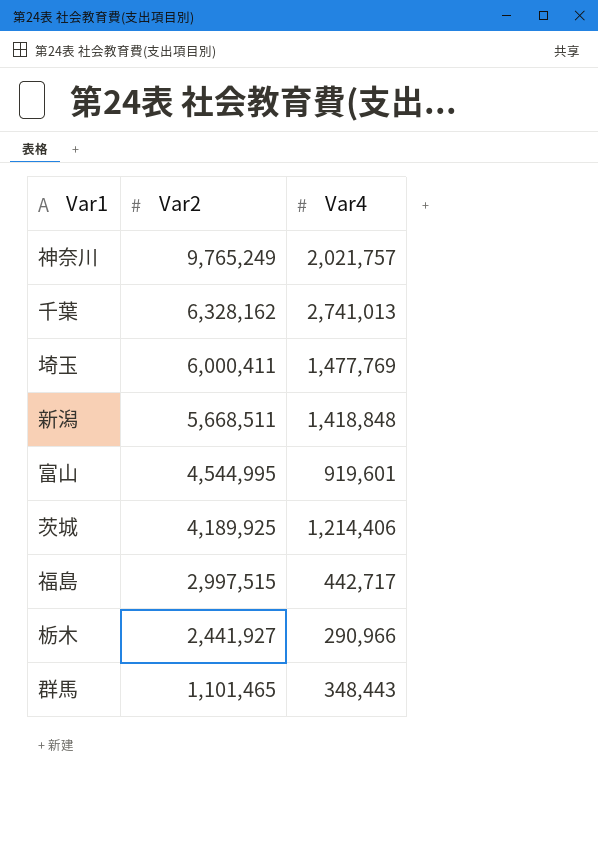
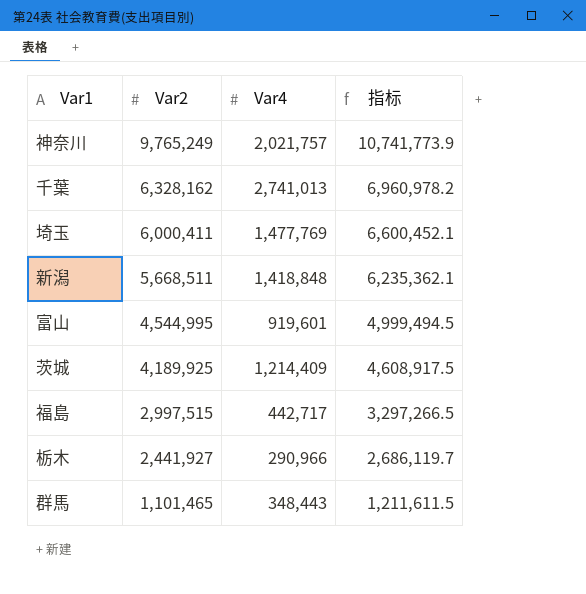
column 指标 | formula: none -> [Var2] * 1.1
茨城 | Var4: 1,214,406 -> 1,214,409

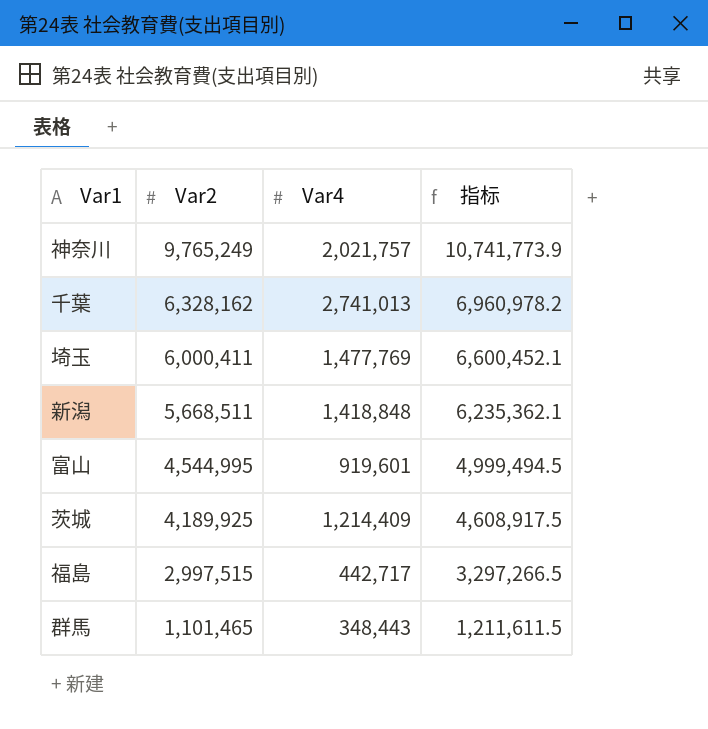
row 栃木: 2,441,927 | 290,966 | 2,686,119.7 -> none

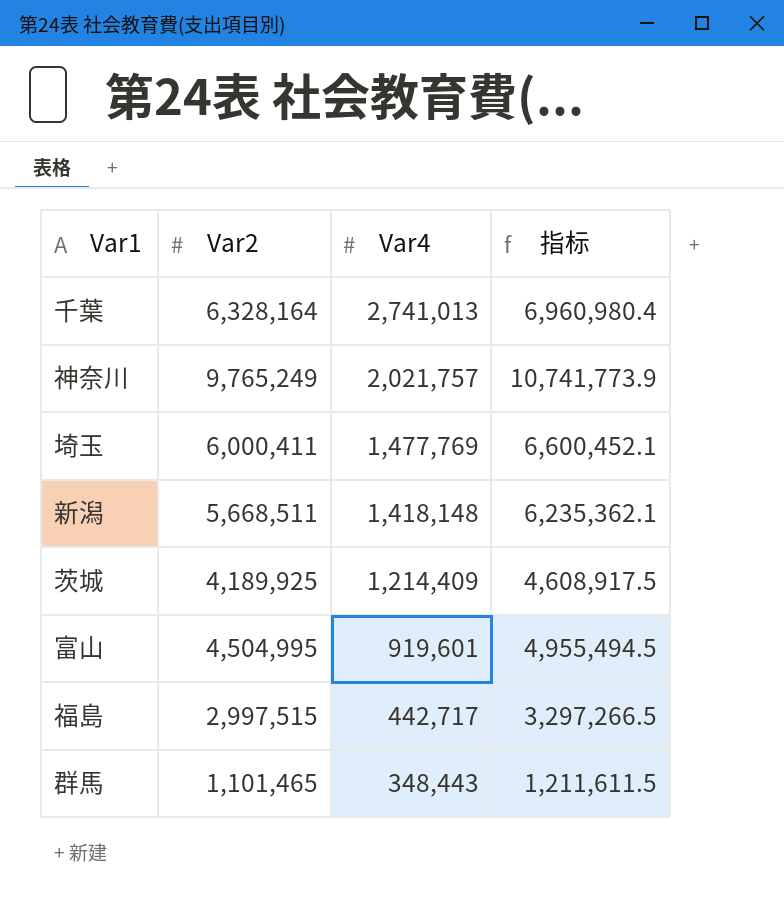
row order: Var2 descending -> Var4 descending
千葉 | Var2: 6,328,162 -> 6,328,164
千葉 | 指标: 6,960,978.2 -> 6,960,980.4
新潟 | Var4: 1,418,848 -> 1,418,148
富山 | Var2: 4,544,995 -> 4,504,995
富山 | 指标: 4,999,494.5 -> 4,955,494.5

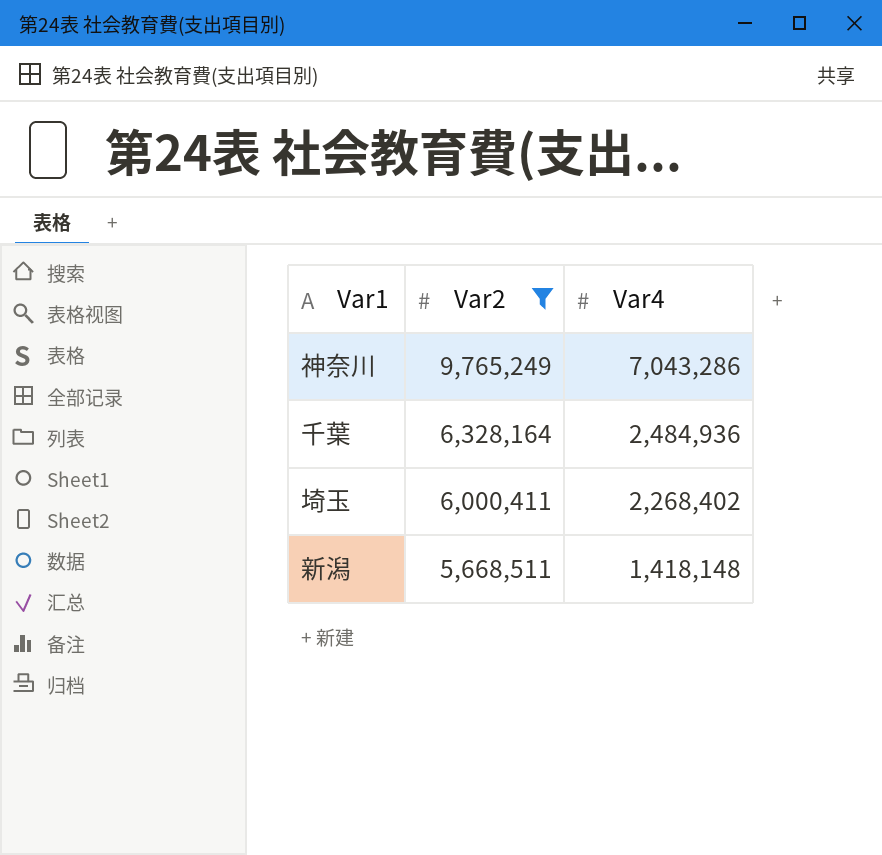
filter: none -> Var2 >= 5,668,511
row order: Var4 descending -> Var2 descending
column 指标 | formula: [Var2] * 1.1 -> none
神奈川 | Var4: 2,021,757 -> 7,043,286
千葉 | Var4: 2,741,013 -> 2,484,936
埼玉 | Var4: 1,477,769 -> 2,268,402

